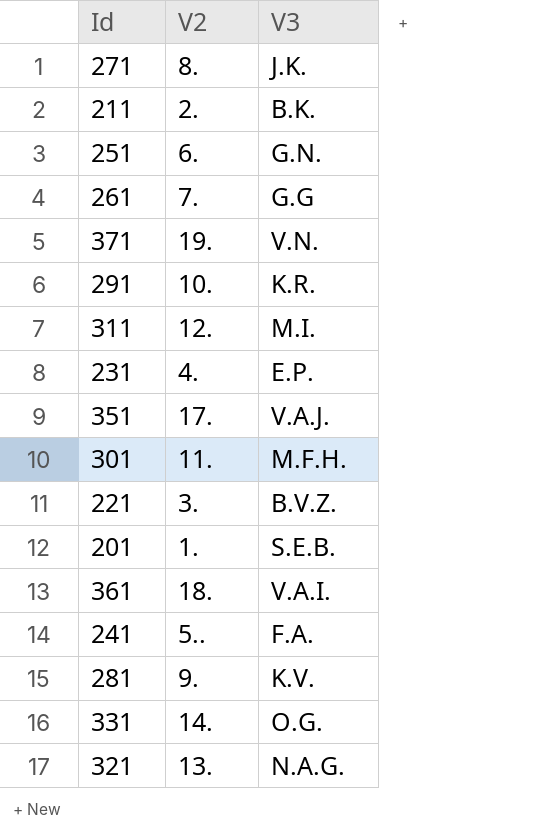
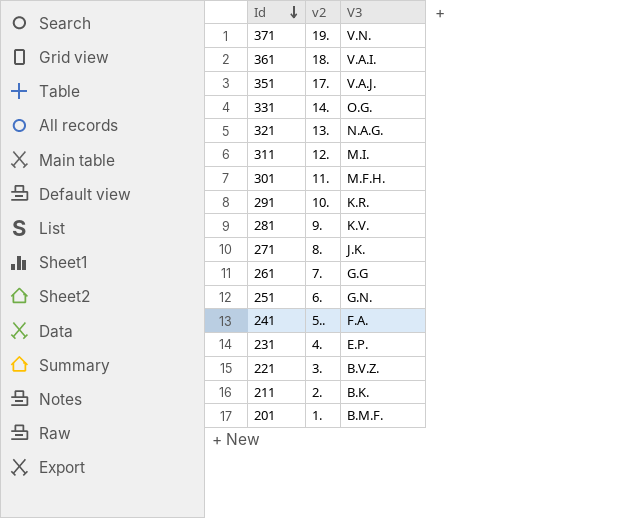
row order: none -> Id descending
column name: V2 -> v2
201 | V3: S.E.B. -> B.M.F.

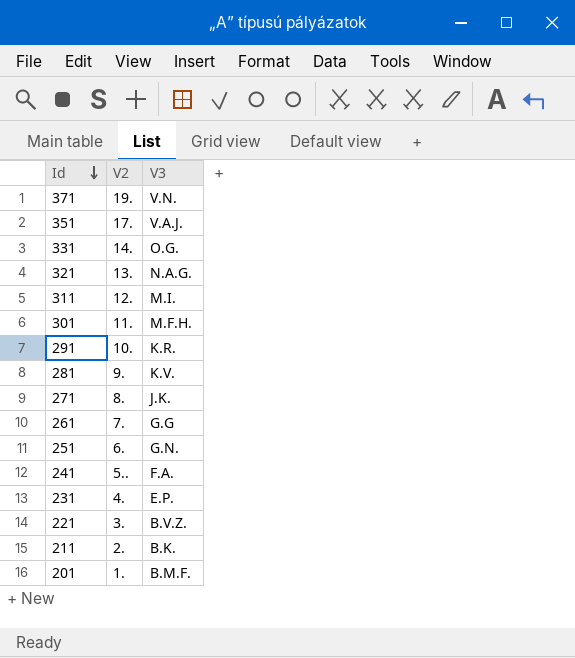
column name: v2 -> V2
row 361: 18. | V.A.I. -> none

